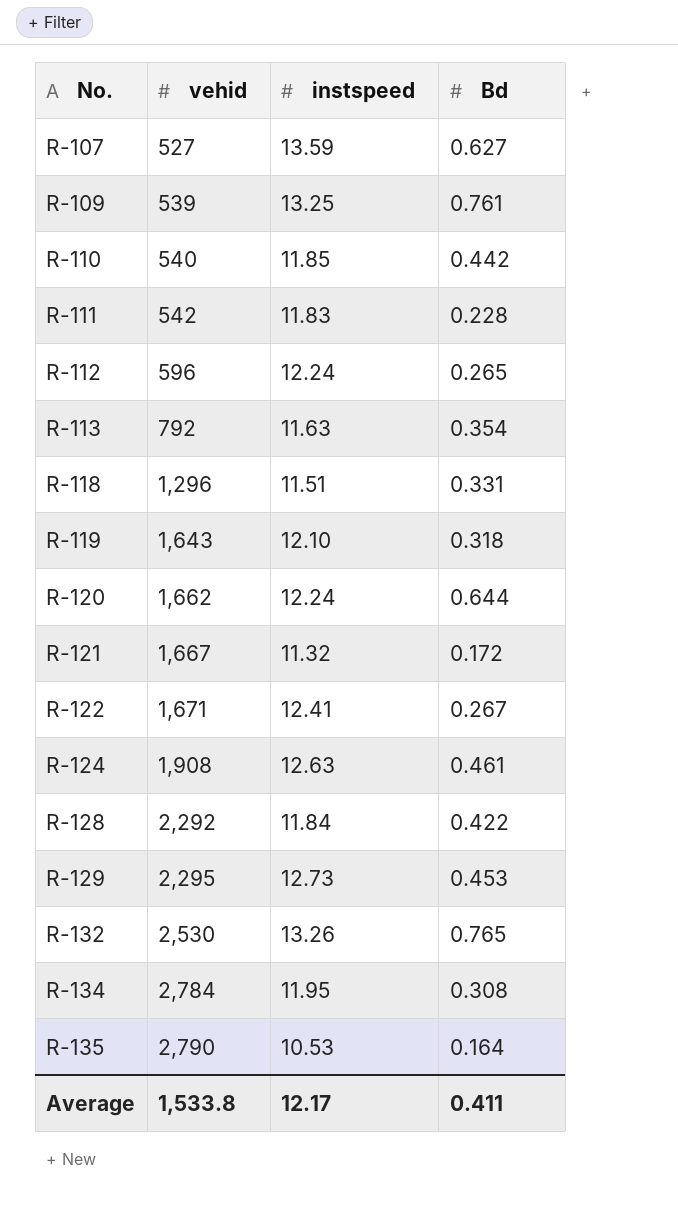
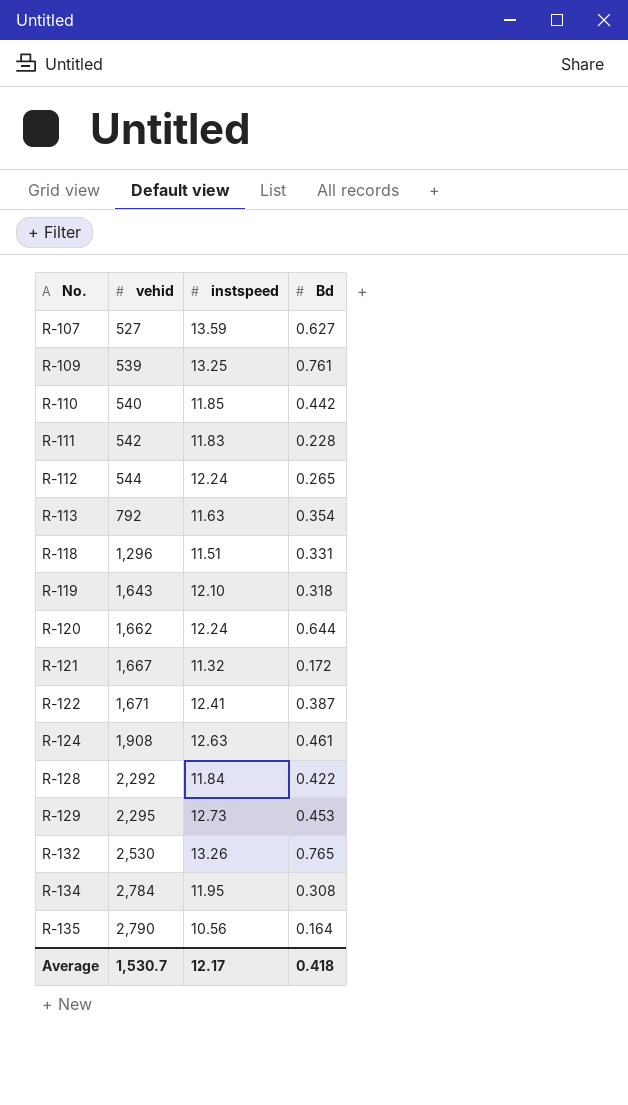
R-112 | vehid: 596 -> 544
R-122 | Bd: 0.267 -> 0.387
R-135 | instspeed: 10.53 -> 10.56
Average | vehid: 1,533.8 -> 1,530.7
Average | Bd: 0.411 -> 0.418

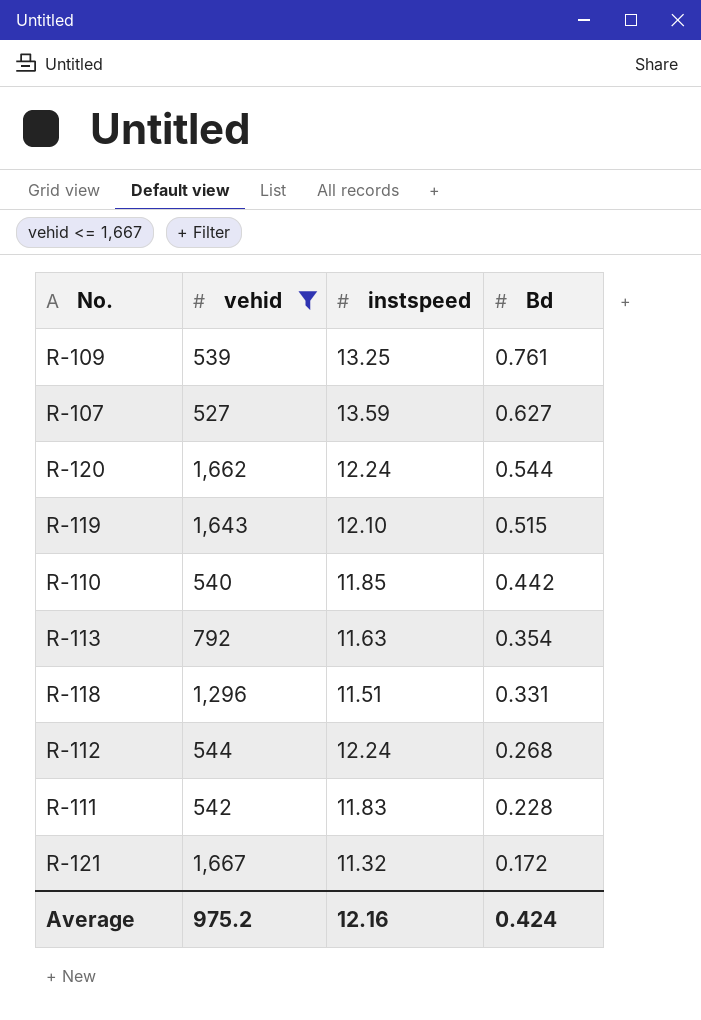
filter: none -> vehid <= 1,667
row order: No. ascending -> Bd descending
R-120 | Bd: 0.644 -> 0.544
R-119 | Bd: 0.318 -> 0.515
R-112 | Bd: 0.265 -> 0.268
Average | vehid: 1,530.7 -> 975.2
Average | instspeed: 12.17 -> 12.16
Average | Bd: 0.418 -> 0.424

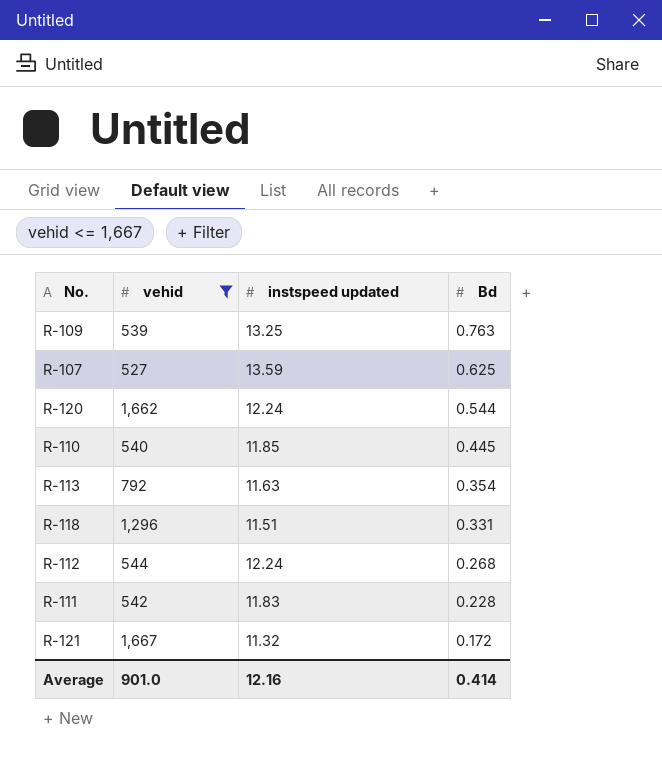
column name: instspeed -> instspeed updated
row R-119: 1,643 | 12.10 | 0.515 -> none
R-109 | Bd: 0.761 -> 0.763
R-107 | Bd: 0.627 -> 0.625
R-110 | Bd: 0.442 -> 0.445
Average | vehid: 975.2 -> 901.0
Average | Bd: 0.424 -> 0.414

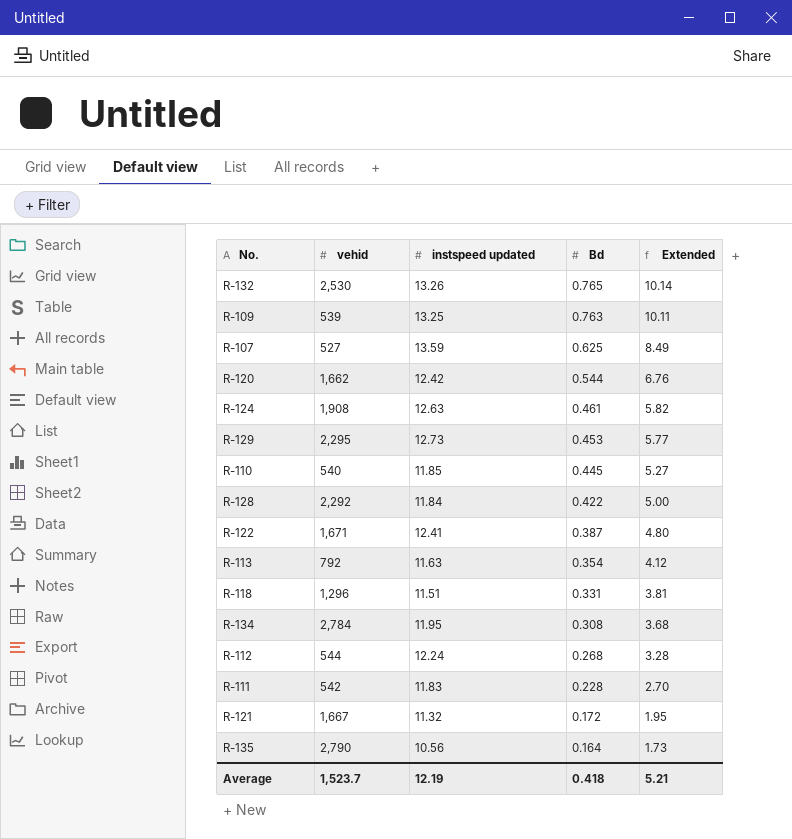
filter: vehid <= 1,667 -> none
column Extended | formula: none -> [instspeed updated] * [Bd]
R-120 | instspeed updated: 12.24 -> 12.42
Average | vehid: 901.0 -> 1,523.7
Average | instspeed updated: 12.16 -> 12.19
Average | Bd: 0.414 -> 0.418

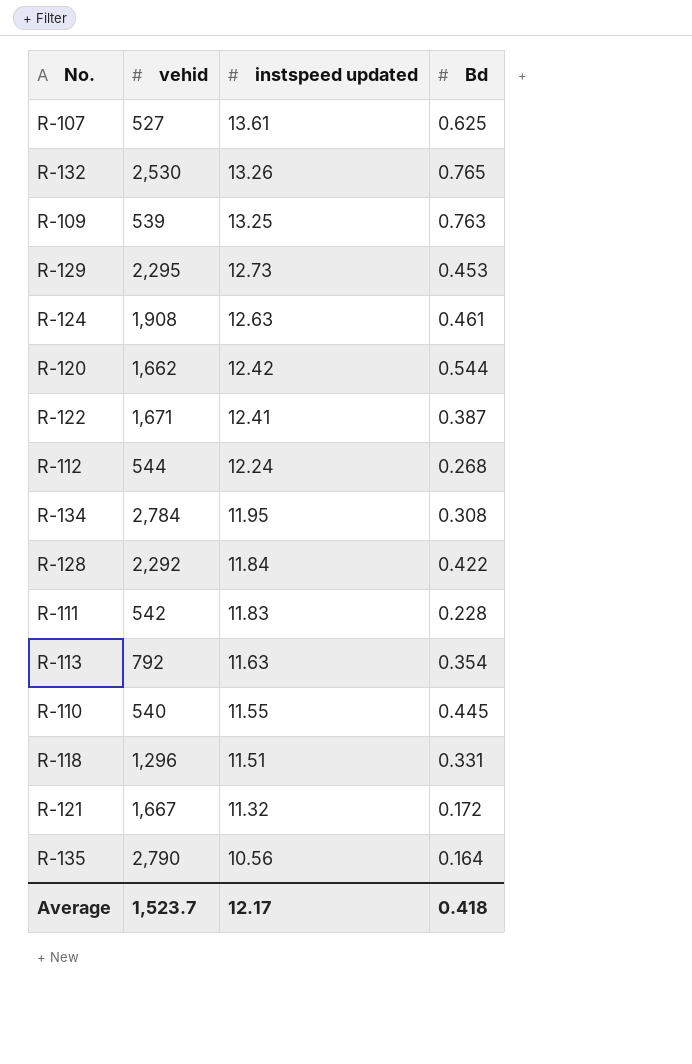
row order: Bd descending -> instspeed updated descending
column Extended | formula: [instspeed updated] * [Bd] -> none
R-107 | instspeed updated: 13.59 -> 13.61
R-110 | instspeed updated: 11.85 -> 11.55
Average | instspeed updated: 12.19 -> 12.17

